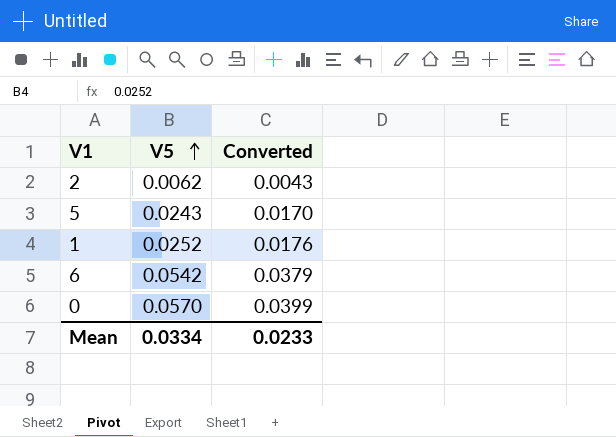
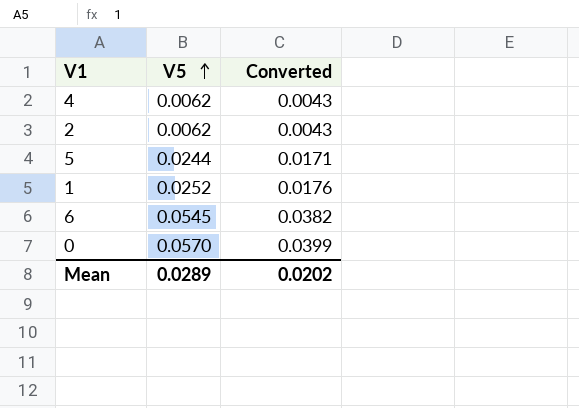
row 4: none -> 0.0062 | 0.0043
5 | V5: 0.0243 -> 0.0244
5 | Converted: 0.0170 -> 0.0171
6 | V5: 0.0542 -> 0.0545
6 | Converted: 0.0379 -> 0.0382
Mean | V5: 0.0334 -> 0.0289
Mean | Converted: 0.0233 -> 0.0202

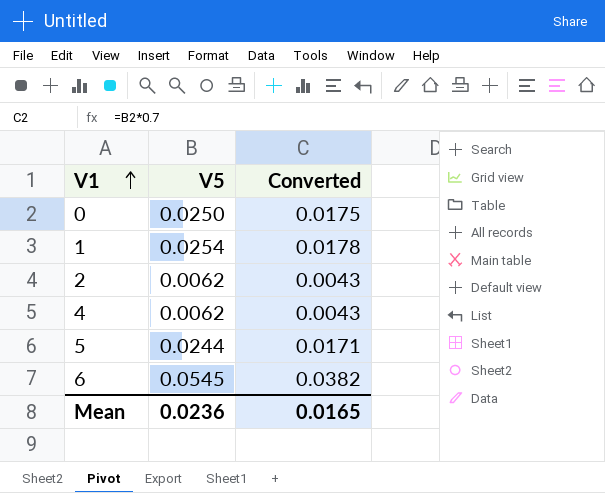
row order: V5 ascending -> V1 ascending
0 | V5: 0.0570 -> 0.0250
0 | Converted: 0.0399 -> 0.0175
1 | V5: 0.0252 -> 0.0254
1 | Converted: 0.0176 -> 0.0178
Mean | V5: 0.0289 -> 0.0236
Mean | Converted: 0.0202 -> 0.0165

